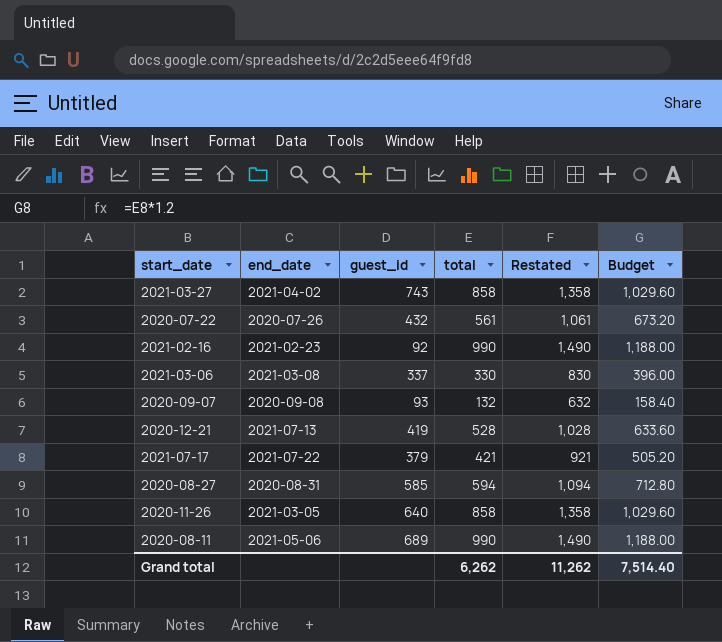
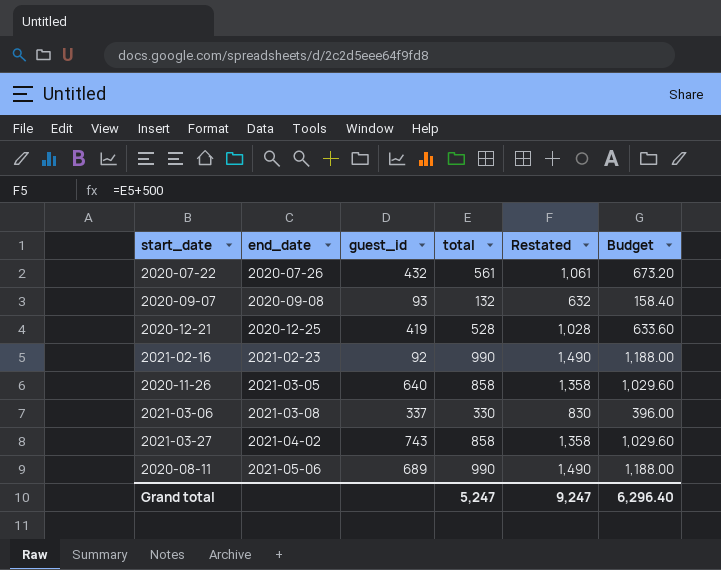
row order: none -> end_date ascending
row 2021-07-17: 2021-07-22 | 379 | 421 | 921 | 505.20 -> none
row 2020-08-27: 2020-08-31 | 585 | 594 | 1,094 | 712.80 -> none
2020-12-21 | end_date: 2021-07-13 -> 2020-12-25
Grand total | total: 6,262 -> 5,247
Grand total | Restated: 11,262 -> 9,247
Grand total | Budget: 7,514.40 -> 6,296.40

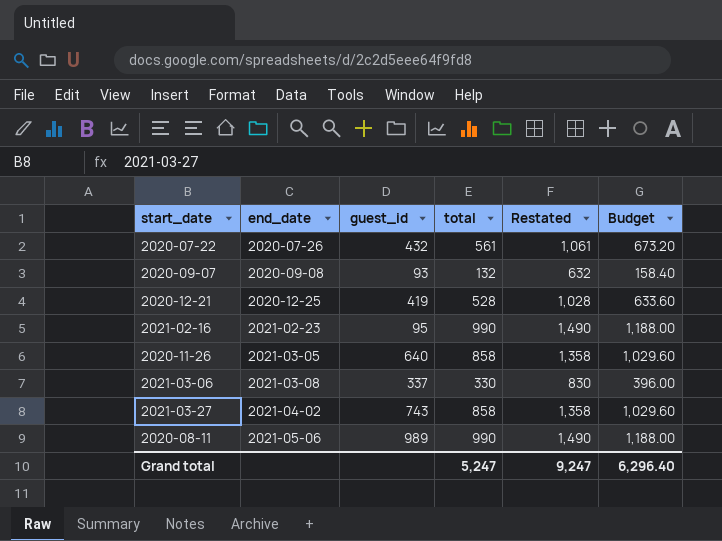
2021-02-16 | guest_id: 92 -> 95
2020-08-11 | guest_id: 689 -> 989

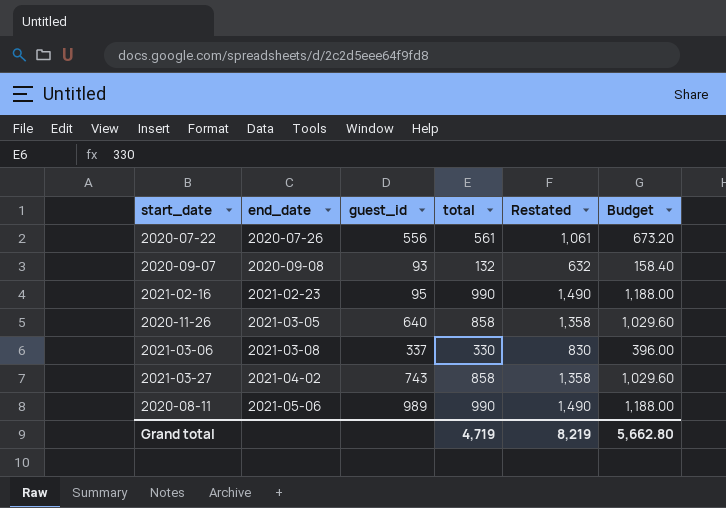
row 2020-12-21: 2020-12-25 | 419 | 528 | 1,028 | 633.60 -> none
2020-07-22 | guest_id: 432 -> 556
Grand total | total: 5,247 -> 4,719
Grand total | Restated: 9,247 -> 8,219
Grand total | Budget: 6,296.40 -> 5,662.80

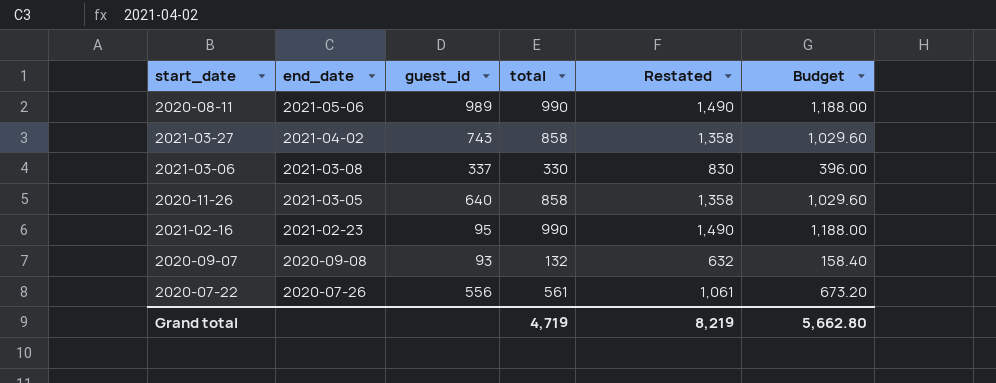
row order: end_date ascending -> end_date descending

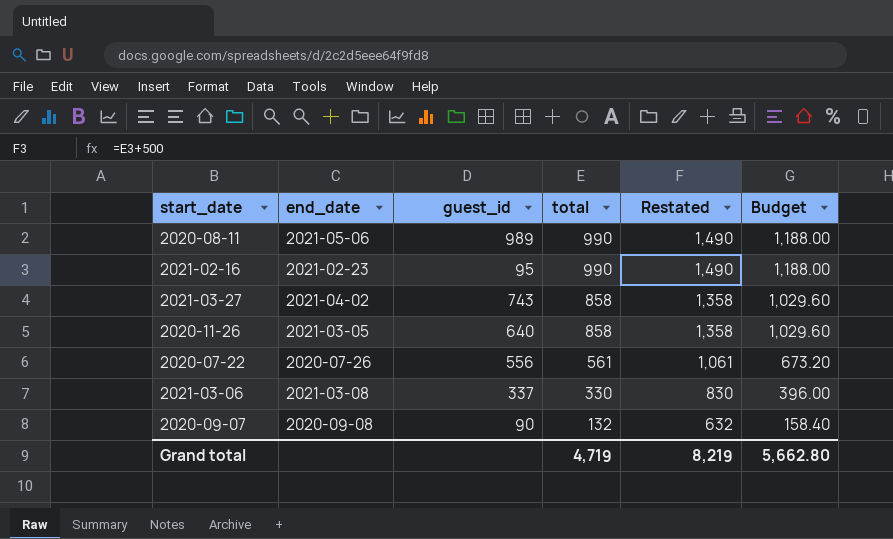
row order: end_date descending -> total descending
2020-09-07 | guest_id: 93 -> 90

